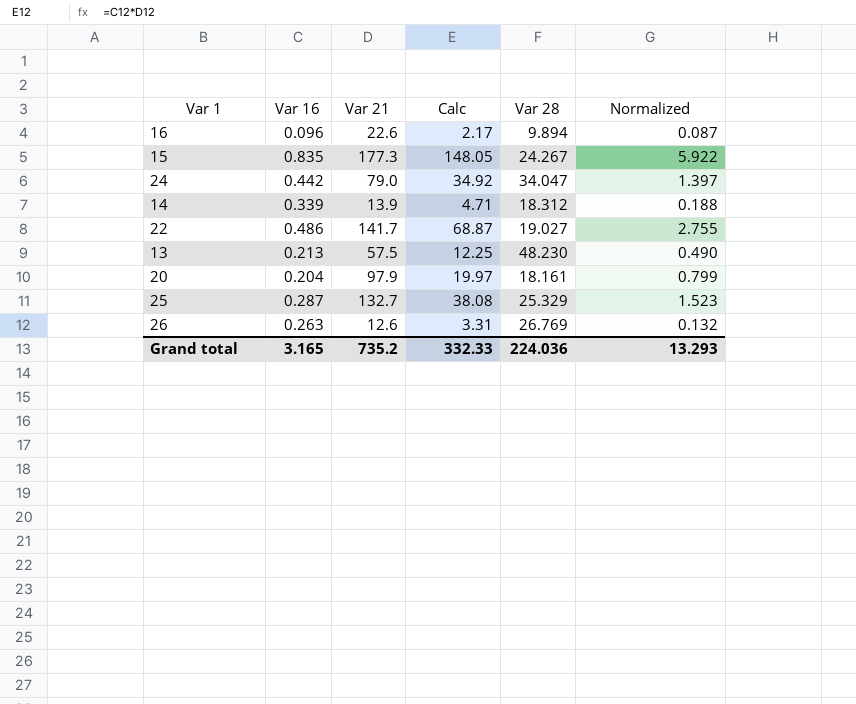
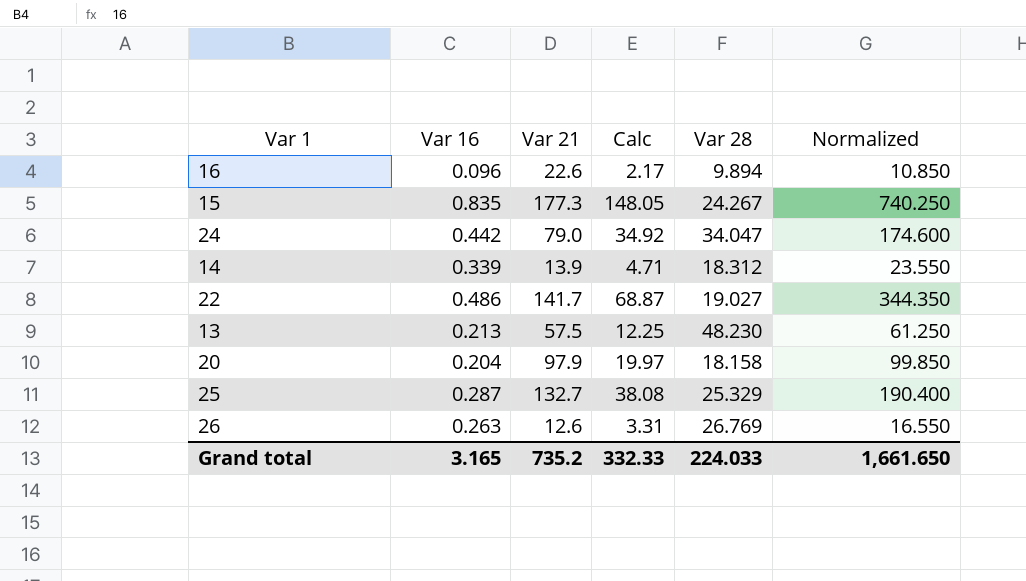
column Normalized | formula: [Calc] * 0.04 -> [Calc] * 5
20 | Var 28: 18.161 -> 18.158
Grand total | Var 28: 224.036 -> 224.033
Grand total | Normalized: 13.293 -> 1,661.650

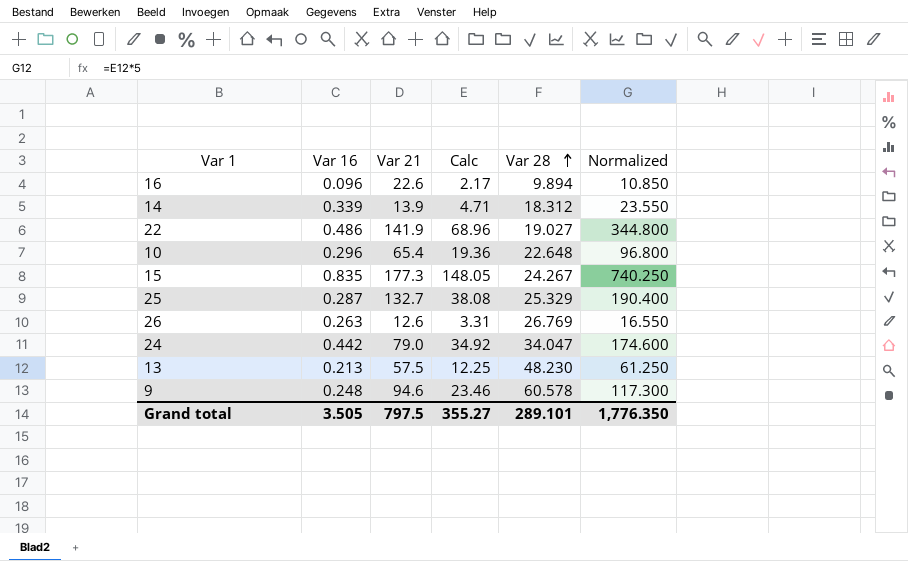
row order: none -> Var 28 ascending
row 20: 0.204 | 97.9 | 19.97 | 18.158 | 99.850 -> none
22 | Var 21: 141.7 -> 141.9
22 | Calc: 68.87 -> 68.96
22 | Normalized: 344.350 -> 344.800
row 10: none -> 0.296 | 65.4 | 19.36 | 22.648 | 96.800
row 9: none -> 0.248 | 94.6 | 23.46 | 60.578 | 117.300
Grand total | Var 16: 3.165 -> 3.505
Grand total | Var 21: 735.2 -> 797.5
Grand total | Calc: 332.33 -> 355.27
Grand total | Var 28: 224.033 -> 289.101
Grand total | Normalized: 1,661.650 -> 1,776.350

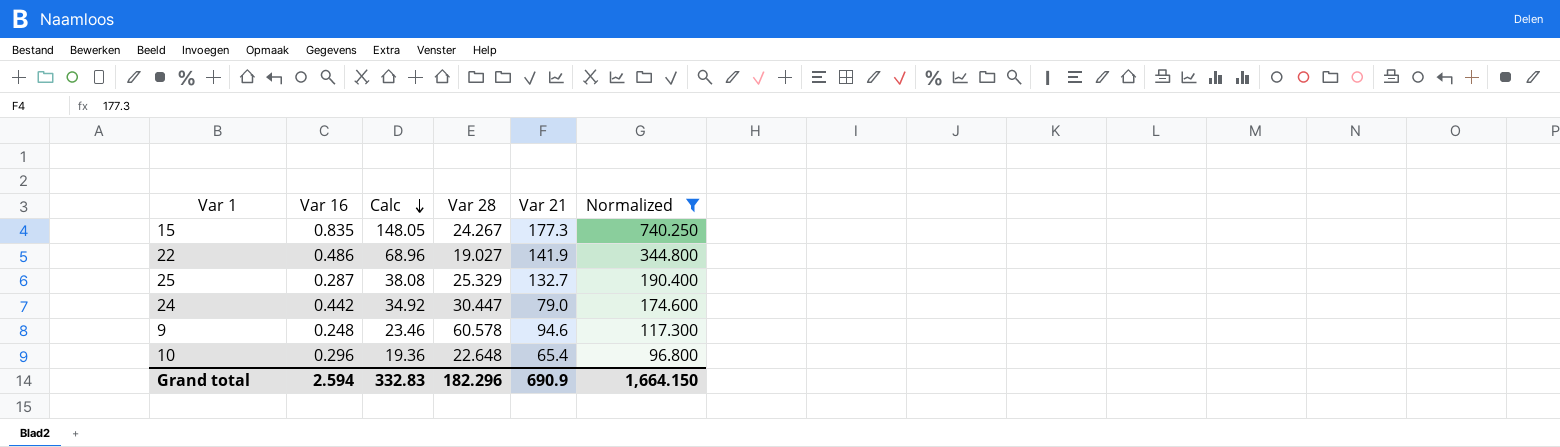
filter: none -> Normalized >= 96.800
row order: Var 28 ascending -> Calc descending
column Var 21 | position: 3 -> 5
24 | Var 28: 34.047 -> 30.447
Grand total | Var 16: 3.505 -> 2.594
Grand total | Calc: 355.27 -> 332.83
Grand total | Var 28: 289.101 -> 182.296
Grand total | Var 21: 797.5 -> 690.9
Grand total | Normalized: 1,776.350 -> 1,664.150

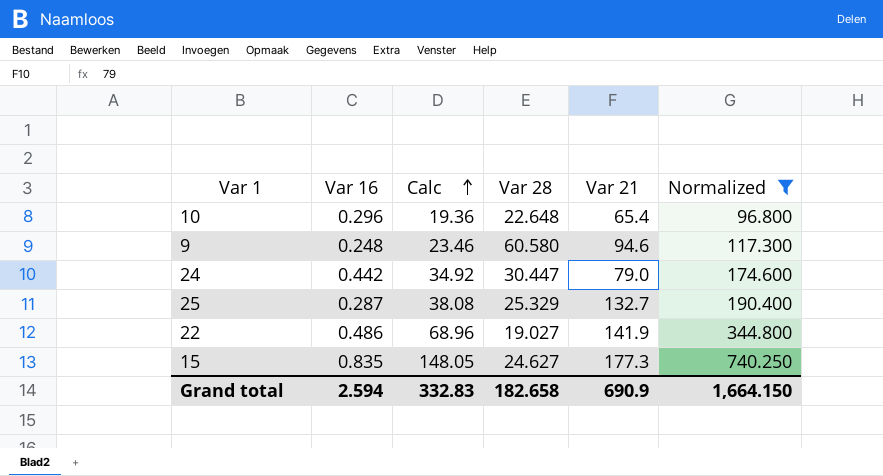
row order: Calc descending -> Calc ascending
9 | Var 28: 60.578 -> 60.580
15 | Var 28: 24.267 -> 24.627
Grand total | Var 28: 182.296 -> 182.658

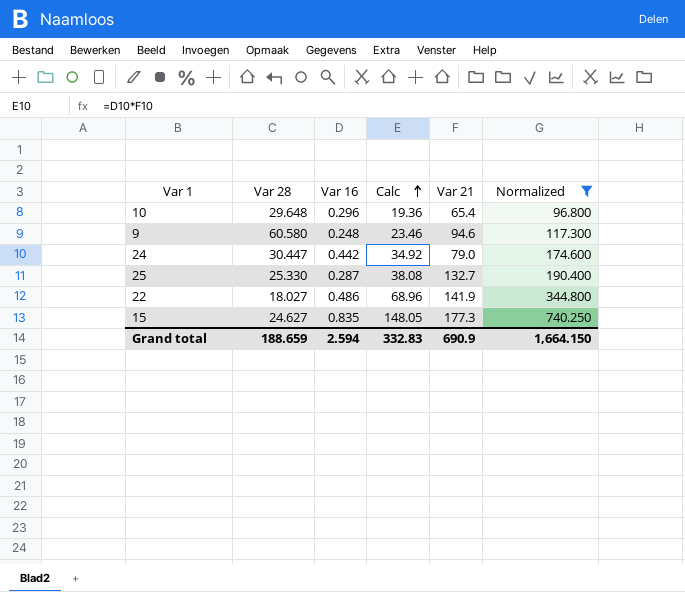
column Var 28 | position: 4 -> 2
10 | Var 28: 22.648 -> 29.648
25 | Var 28: 25.329 -> 25.330
22 | Var 28: 19.027 -> 18.027
Grand total | Var 28: 182.658 -> 188.659

